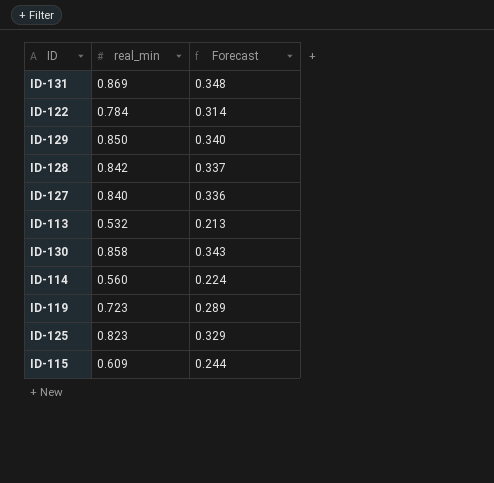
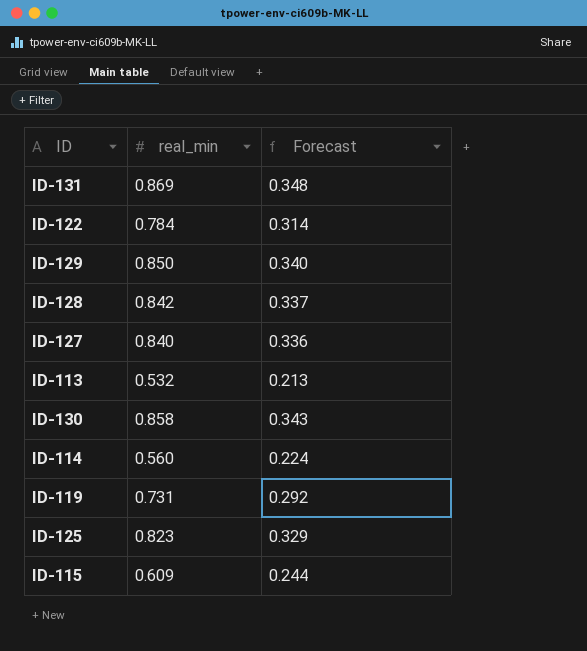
ID-119 | real_min: 0.723 -> 0.731
ID-119 | Forecast: 0.289 -> 0.292

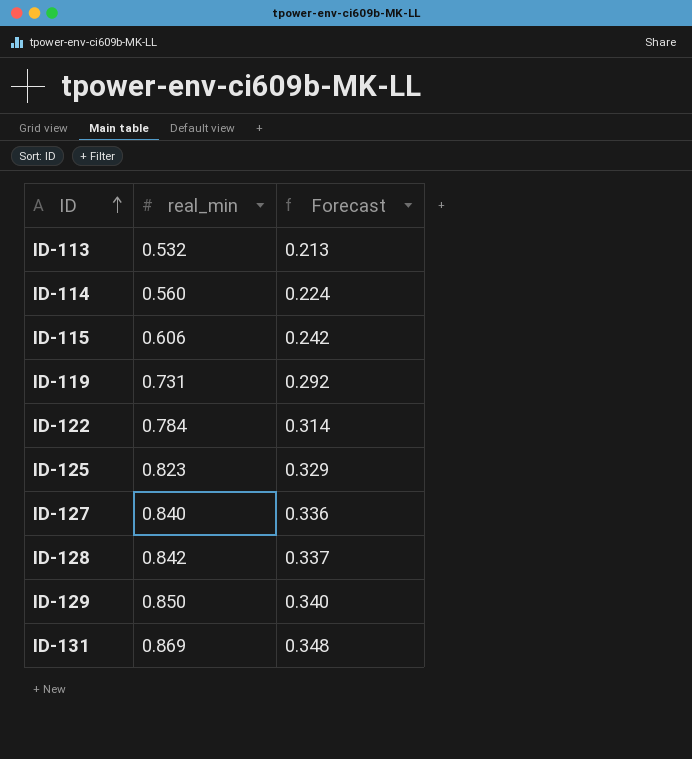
row order: none -> ID ascending
row ID-130: 0.858 | 0.343 -> none
ID-115 | real_min: 0.609 -> 0.606
ID-115 | Forecast: 0.244 -> 0.242

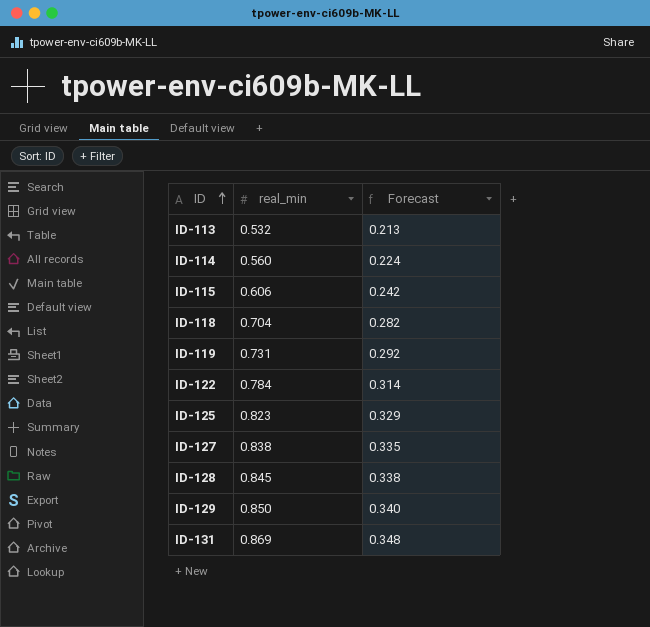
row ID-118: none -> 0.704 | 0.282
ID-127 | real_min: 0.840 -> 0.838
ID-127 | Forecast: 0.336 -> 0.335
ID-128 | real_min: 0.842 -> 0.845
ID-128 | Forecast: 0.337 -> 0.338

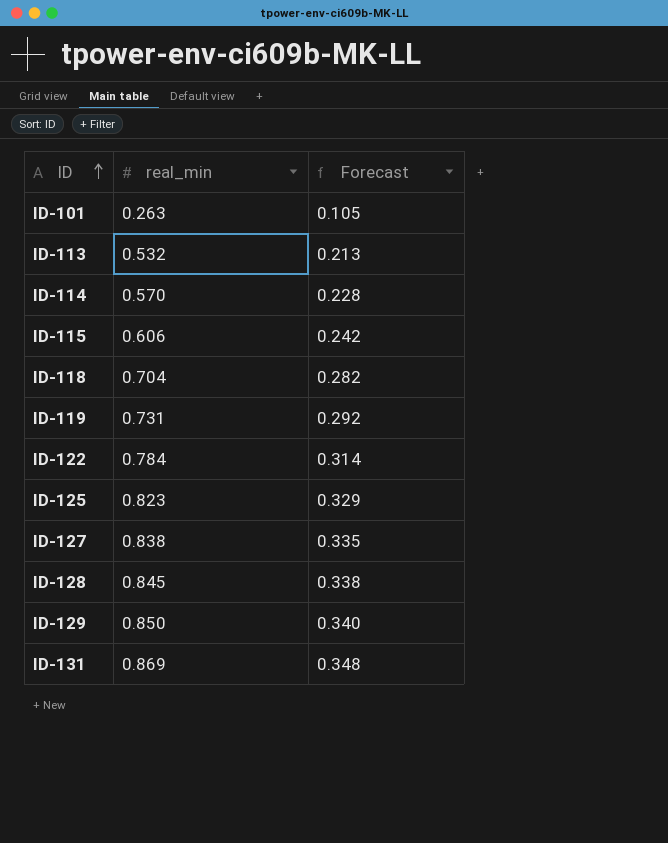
row ID-101: none -> 0.263 | 0.105
ID-114 | real_min: 0.560 -> 0.570
ID-114 | Forecast: 0.224 -> 0.228

